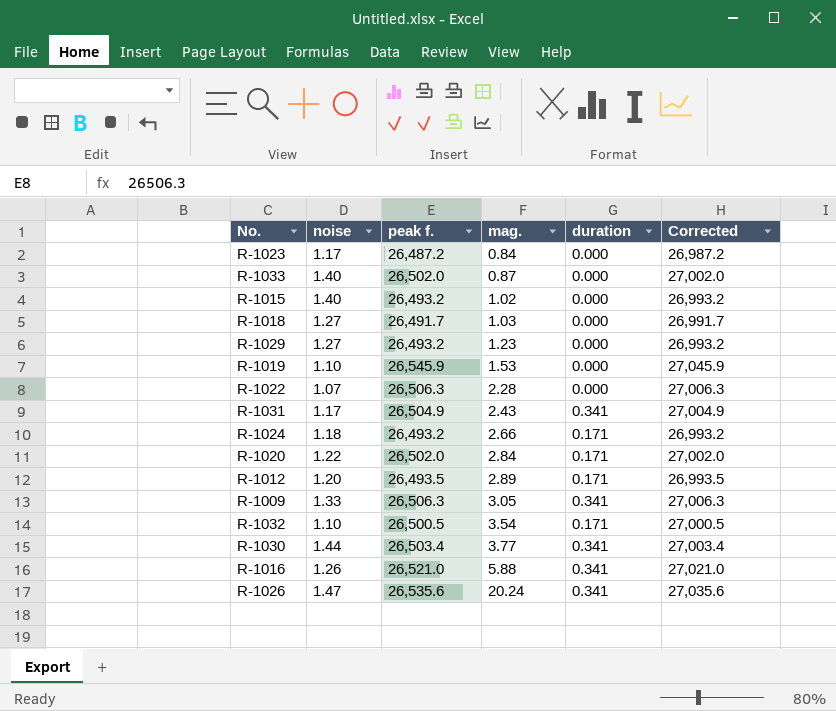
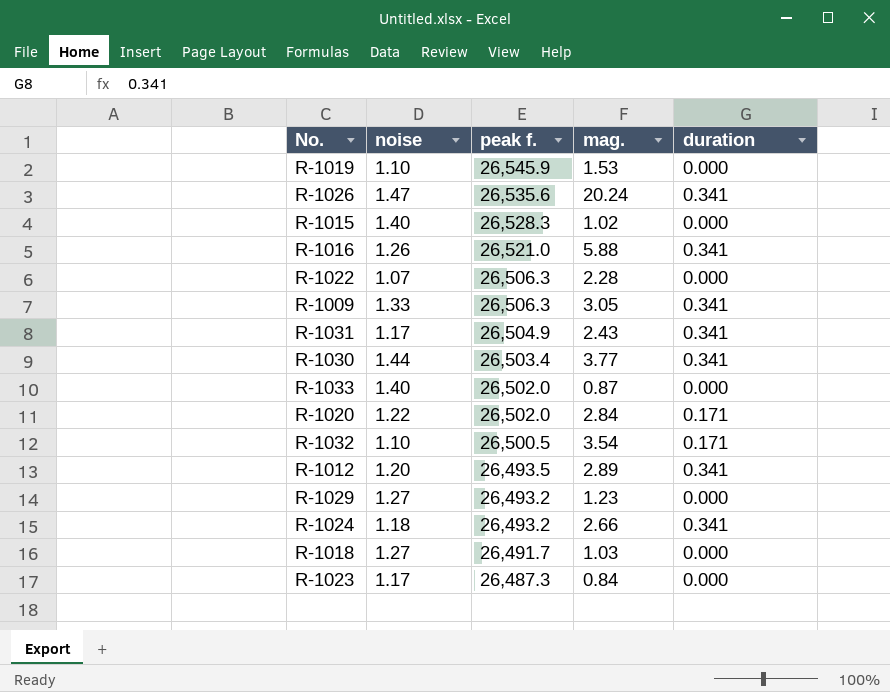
row order: mag. ascending -> peak f. descending
column Corrected | formula: [peak f.] + 500 -> none
R-1015 | peak f.: 26,493.2 -> 26,528.3
R-1012 | duration: 0.171 -> 0.341
R-1024 | duration: 0.171 -> 0.341
R-1023 | peak f.: 26,487.2 -> 26,487.3

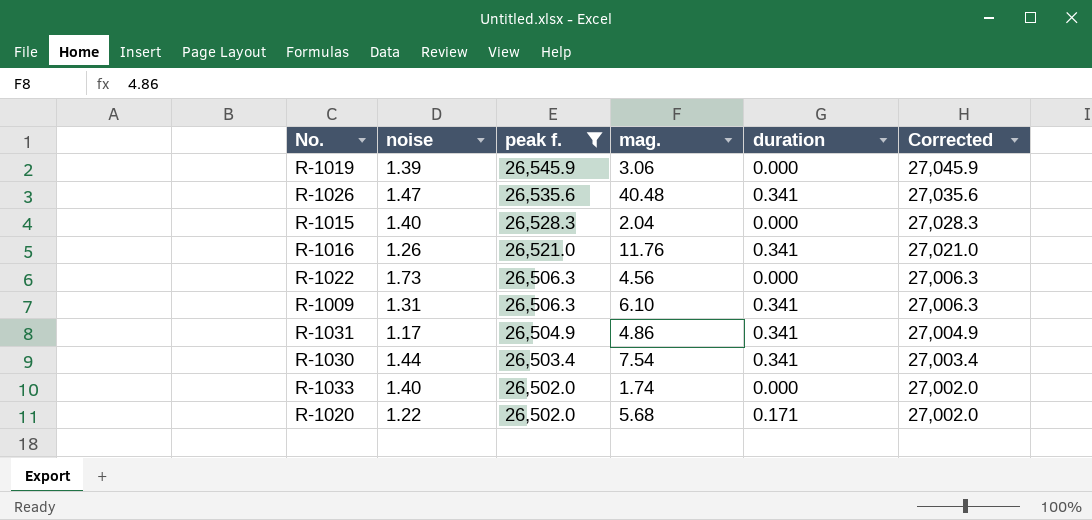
filter: none -> peak f. >= 26,502.0
column Corrected | formula: none -> [peak f.] + 500
R-1019 | noise: 1.10 -> 1.39
R-1019 | mag.: 1.53 -> 3.06
R-1026 | mag.: 20.24 -> 40.48
R-1015 | mag.: 1.02 -> 2.04
R-1016 | mag.: 5.88 -> 11.76
R-1022 | noise: 1.07 -> 1.73
R-1022 | mag.: 2.28 -> 4.56
R-1009 | noise: 1.33 -> 1.31
R-1009 | mag.: 3.05 -> 6.10
R-1031 | mag.: 2.43 -> 4.86
R-1030 | mag.: 3.77 -> 7.54
R-1033 | mag.: 0.87 -> 1.74
R-1020 | mag.: 2.84 -> 5.68

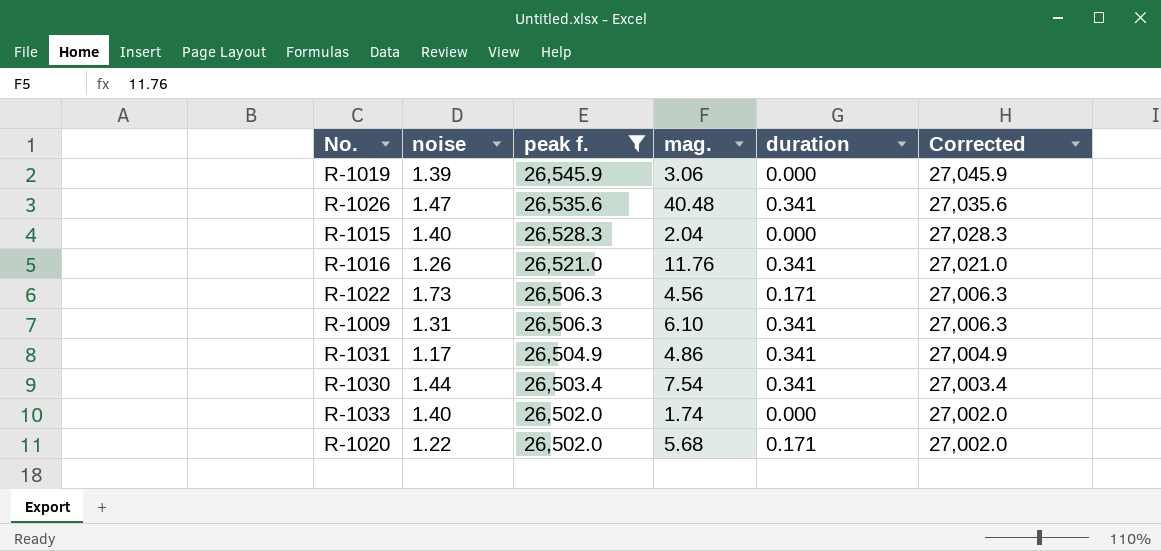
R-1022 | duration: 0.000 -> 0.171

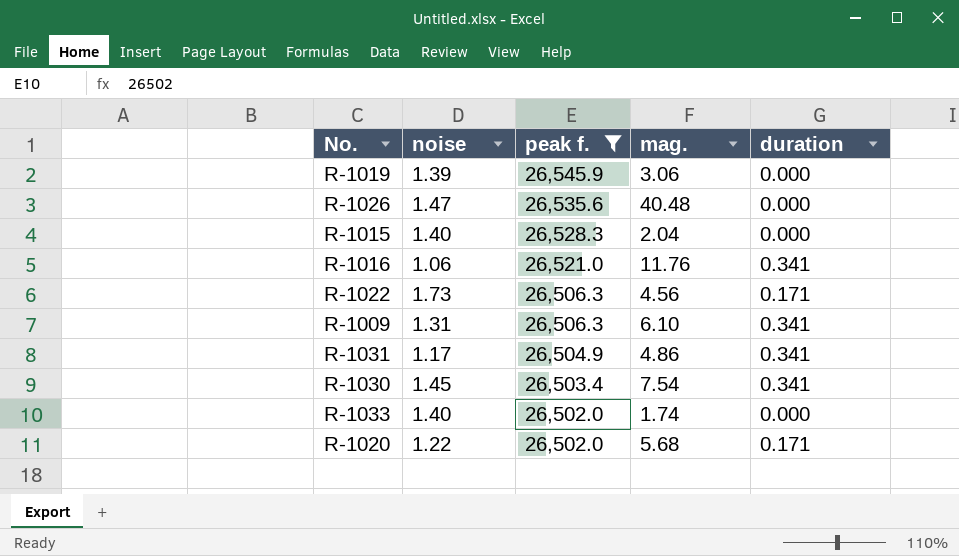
column Corrected | formula: [peak f.] + 500 -> none
R-1026 | duration: 0.341 -> 0.000
R-1016 | noise: 1.26 -> 1.06
R-1030 | noise: 1.44 -> 1.45

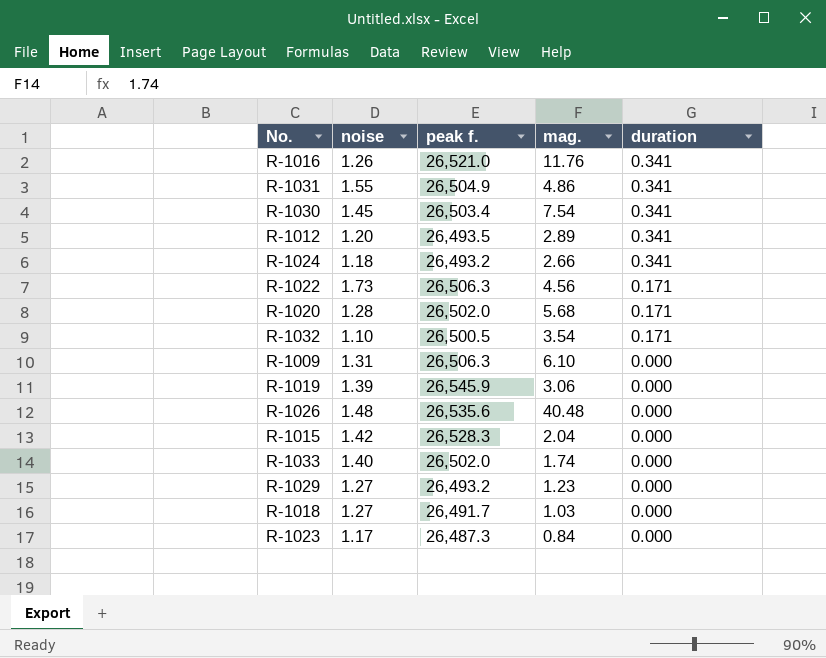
filter: peak f. >= 26,502.0 -> none
row order: peak f. descending -> duration descending
R-1016 | noise: 1.06 -> 1.26
R-1031 | noise: 1.17 -> 1.55
R-1020 | noise: 1.22 -> 1.28
R-1009 | duration: 0.341 -> 0.000
R-1026 | noise: 1.47 -> 1.48
R-1015 | noise: 1.40 -> 1.42

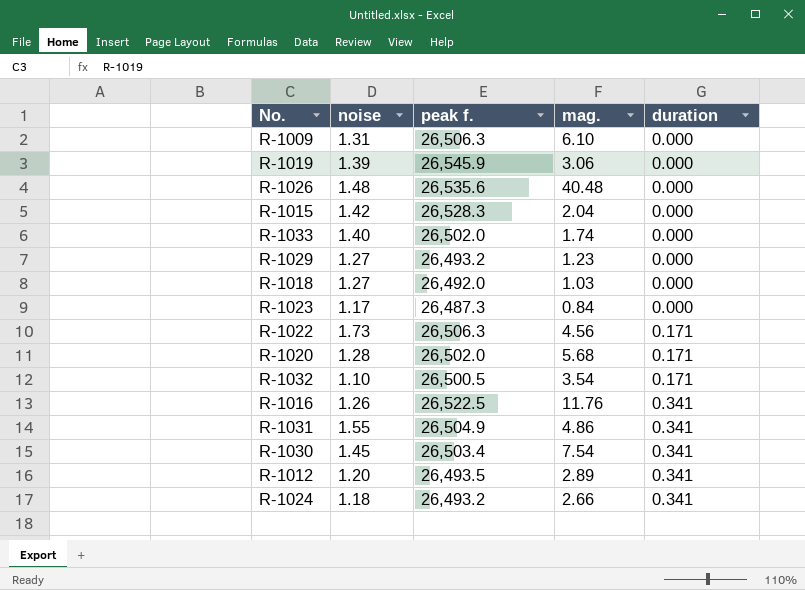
row order: duration descending -> duration ascending
R-1018 | peak f.: 26,491.7 -> 26,492.0
R-1016 | peak f.: 26,521.0 -> 26,522.5

